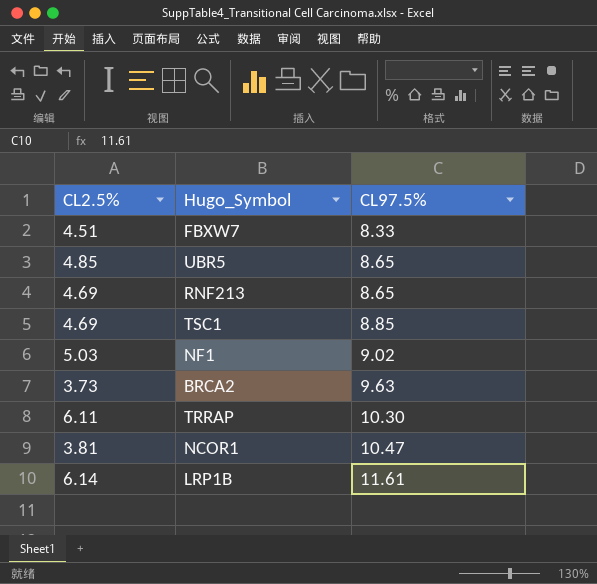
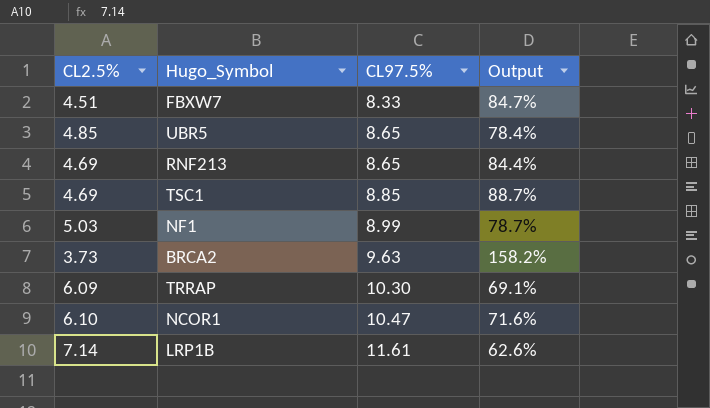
column Output | formula: none -> ([CL97.5%] - [CL2.5%]) / [CL2.5%]
NF1 | CL97.5%: 9.02 -> 8.99
TRRAP | CL2.5%: 6.11 -> 6.09
NCOR1 | CL2.5%: 3.81 -> 6.10
LRP1B | CL2.5%: 6.14 -> 7.14

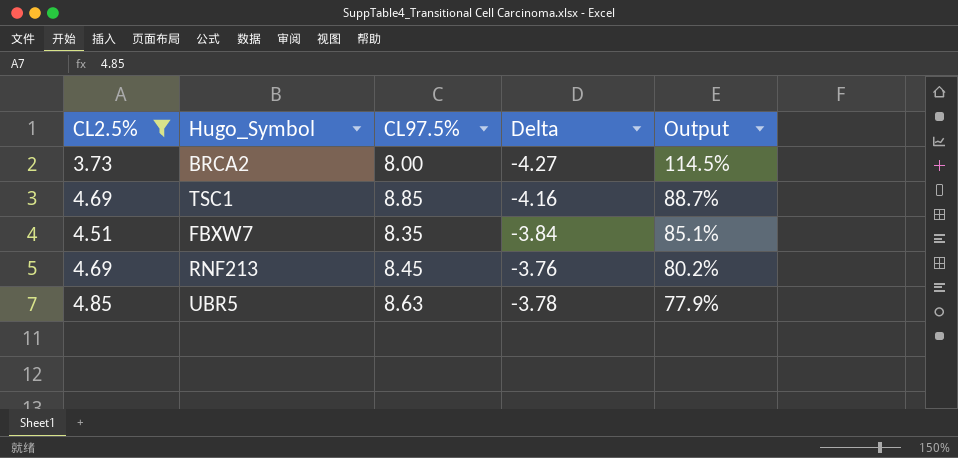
filter: none -> CL2.5% <= 4.85
row order: CL97.5% ascending -> Output descending
column Delta | formula: none -> [CL2.5%] - [CL97.5%]
BRCA2 | CL97.5%: 9.63 -> 8.00
BRCA2 | Output: 158.2% -> 114.5%
FBXW7 | CL97.5%: 8.33 -> 8.35
FBXW7 | Output: 84.7% -> 85.1%
RNF213 | CL97.5%: 8.65 -> 8.45
RNF213 | Output: 84.4% -> 80.2%
UBR5 | CL97.5%: 8.65 -> 8.63
UBR5 | Output: 78.4% -> 77.9%

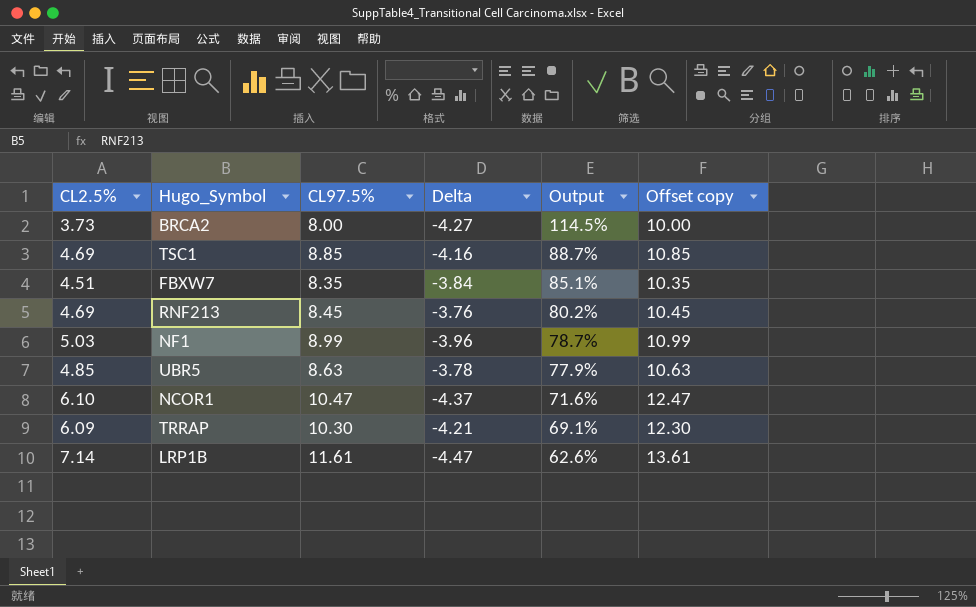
filter: CL2.5% <= 4.85 -> none
column Offset copy | formula: none -> [CL97.5%] + 2

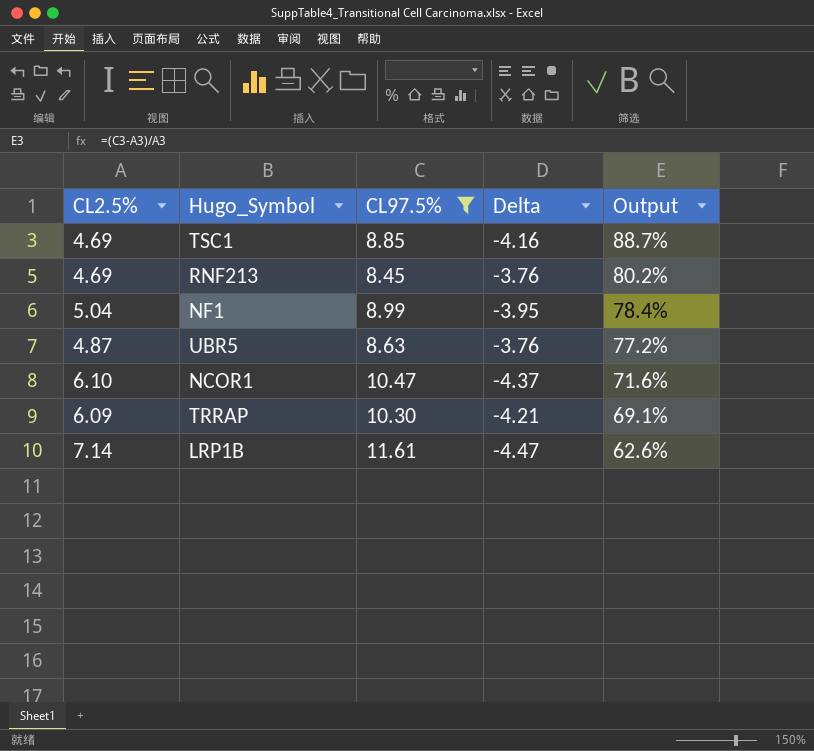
filter: none -> CL97.5% >= 8.45
column Offset copy | formula: [CL97.5%] + 2 -> none
NF1 | CL2.5%: 5.03 -> 5.04
NF1 | Delta: -3.96 -> -3.95
NF1 | Output: 78.7% -> 78.4%
UBR5 | CL2.5%: 4.85 -> 4.87
UBR5 | Delta: -3.78 -> -3.76
UBR5 | Output: 77.9% -> 77.2%

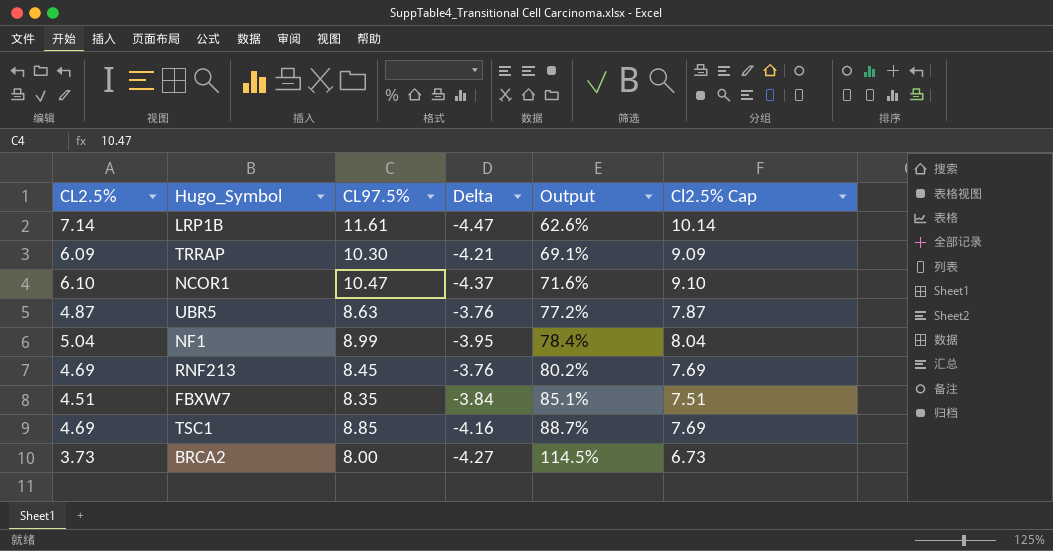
filter: CL97.5% >= 8.45 -> none
row order: Output descending -> Output ascending
column Cl2.5% Cap | formula: none -> [CL2.5%] + 3

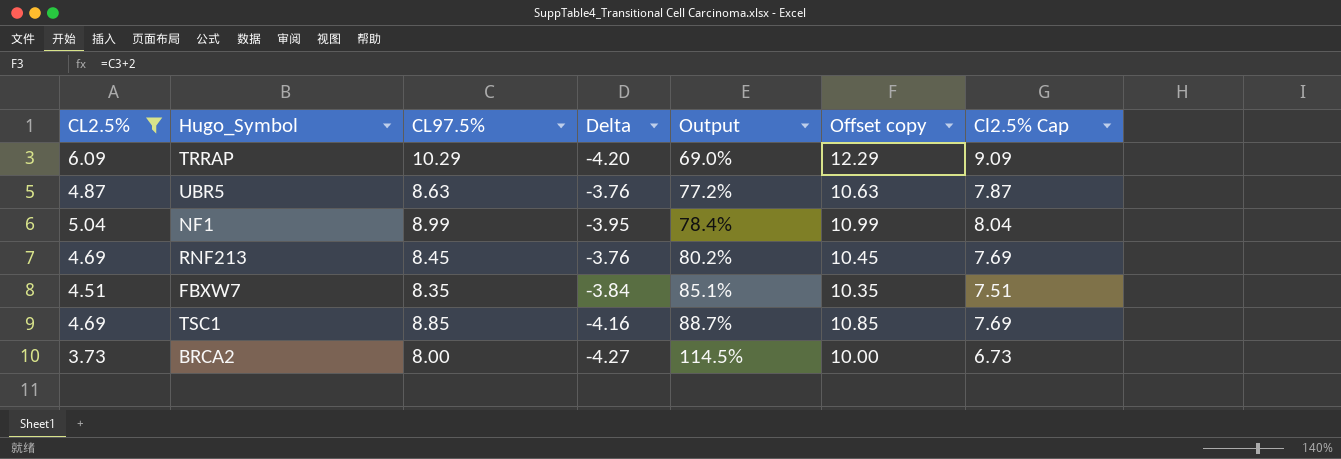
filter: none -> CL2.5% <= 6.09
column Offset copy | formula: none -> [CL97.5%] + 2
TRRAP | CL97.5%: 10.30 -> 10.29
TRRAP | Delta: -4.21 -> -4.20
TRRAP | Output: 69.1% -> 69.0%

